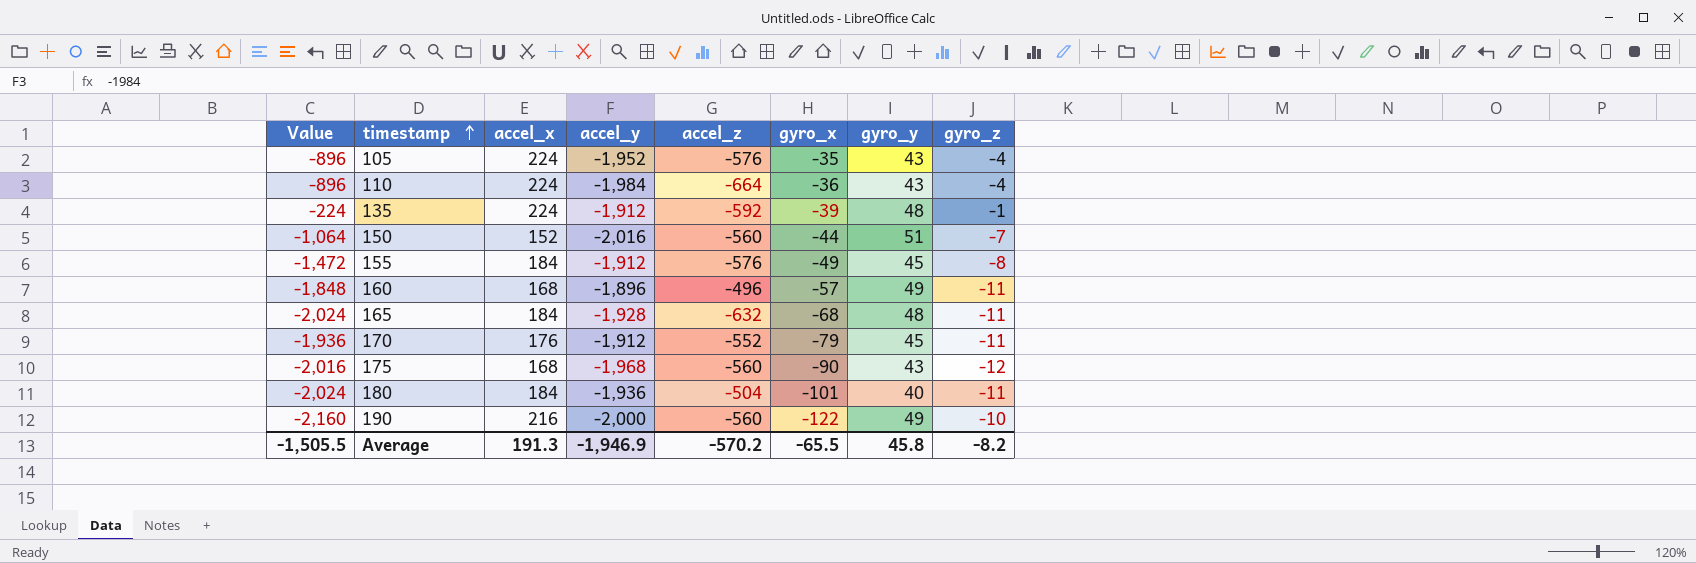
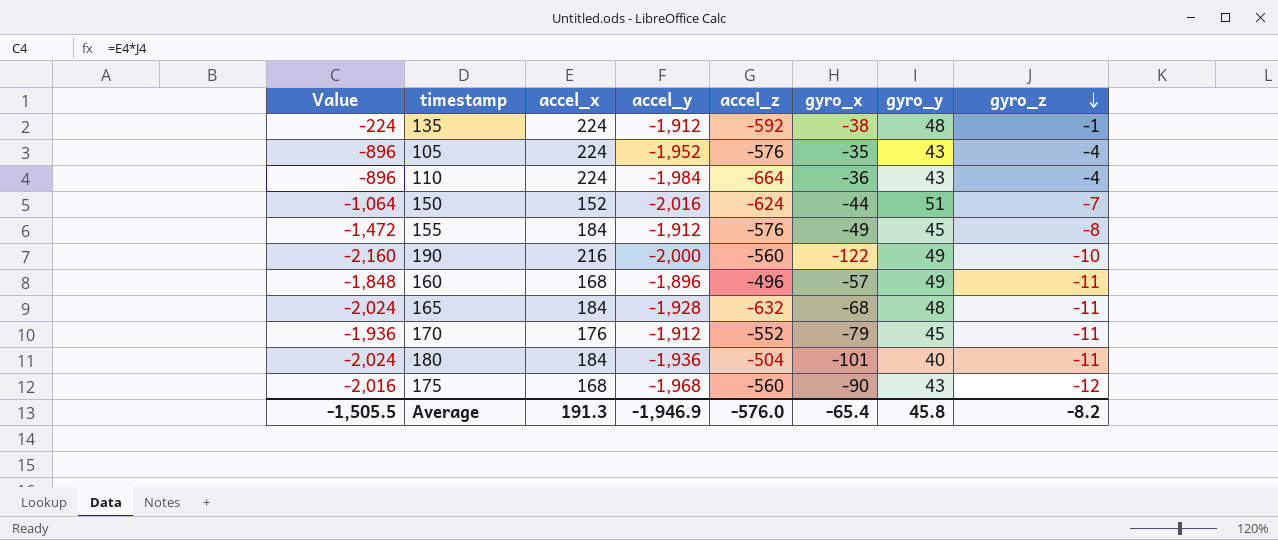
row order: timestamp ascending -> gyro_z descending
135 | gyro_x: -39 -> -38
150 | accel_z: -560 -> -624
Average | accel_z: -570.2 -> -576.0
Average | gyro_x: -65.5 -> -65.4

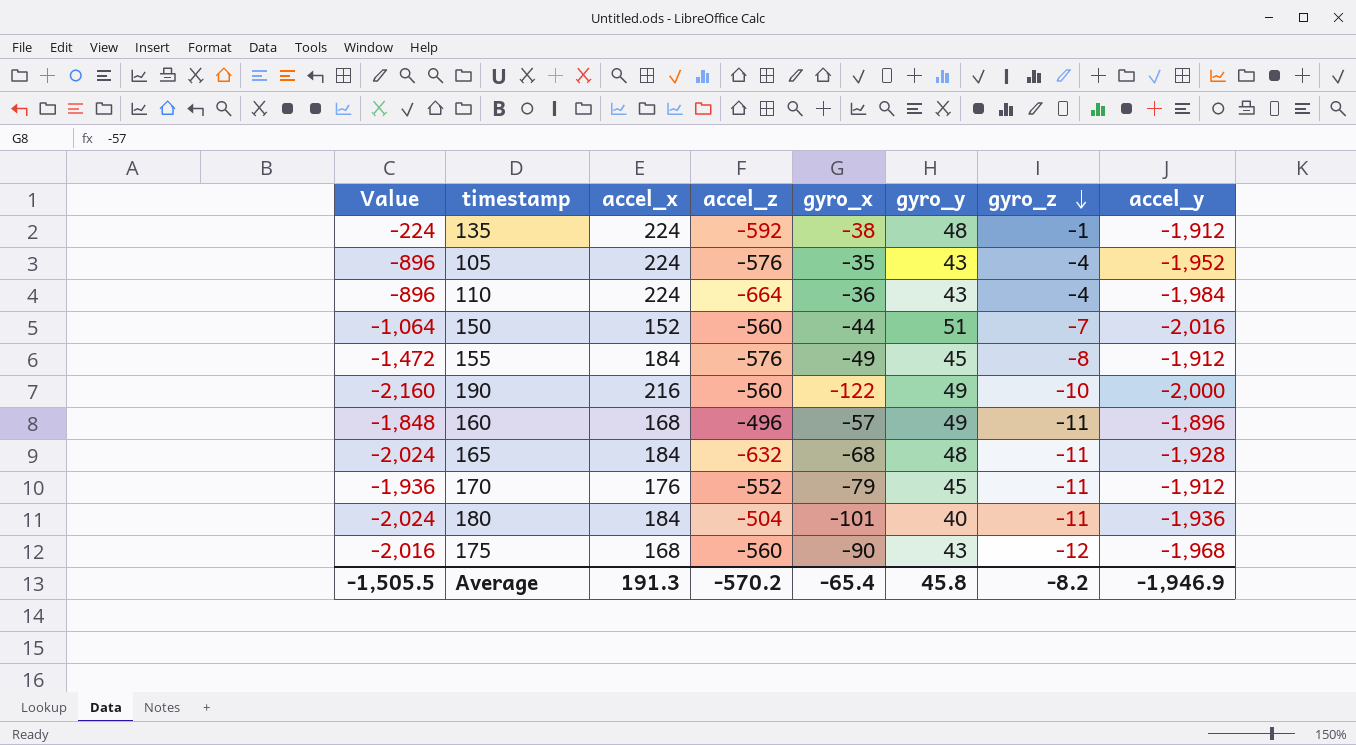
column accel_y | position: 4 -> 8
150 | accel_z: -624 -> -560
Average | accel_z: -576.0 -> -570.2

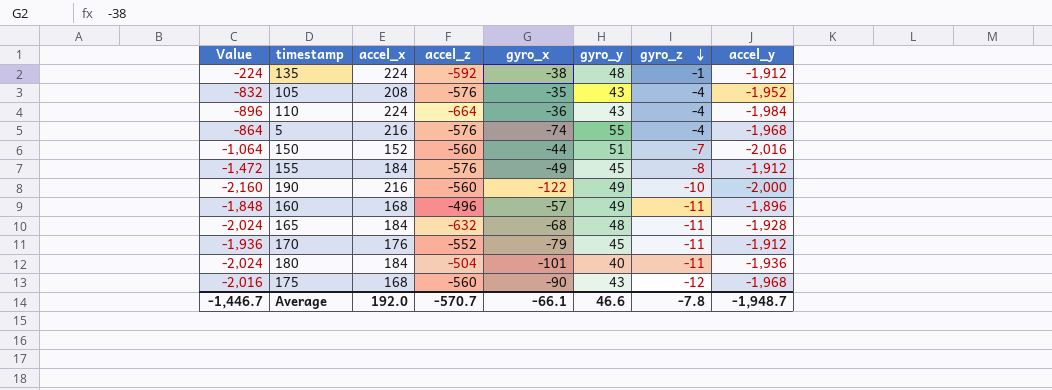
105 | Value: -896 -> -832
105 | accel_x: 224 -> 208
row 5: none -> -864 | 216 | -576 | -74 | 55 | -4 | -1,968
Average | Value: -1,505.5 -> -1,446.7
Average | accel_x: 191.3 -> 192.0
Average | accel_z: -570.2 -> -570.7
Average | gyro_x: -65.4 -> -66.1
Average | gyro_y: 45.8 -> 46.6
Average | gyro_z: -8.2 -> -7.8
Average | accel_y: -1,946.9 -> -1,948.7

